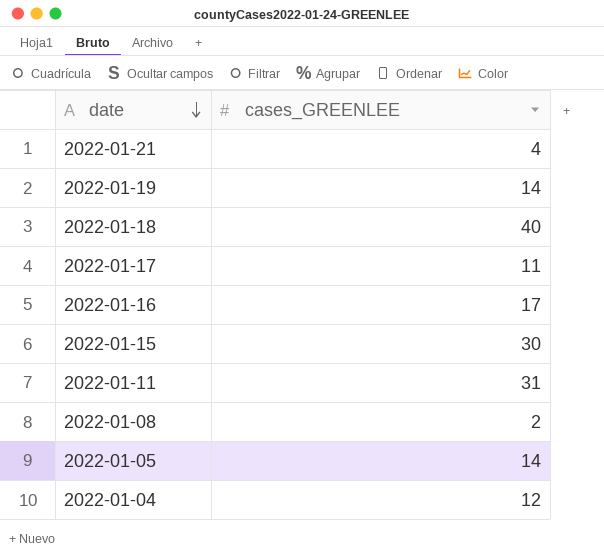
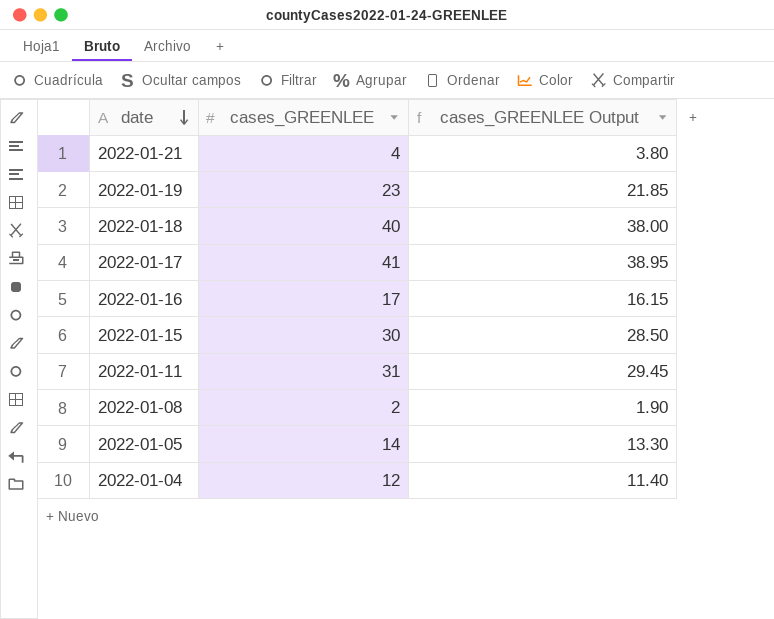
column cases_GREENLEE Output | formula: none -> [cases_GREENLEE] * 0.95
2022-01-19 | cases_GREENLEE: 14 -> 23
2022-01-17 | cases_GREENLEE: 11 -> 41

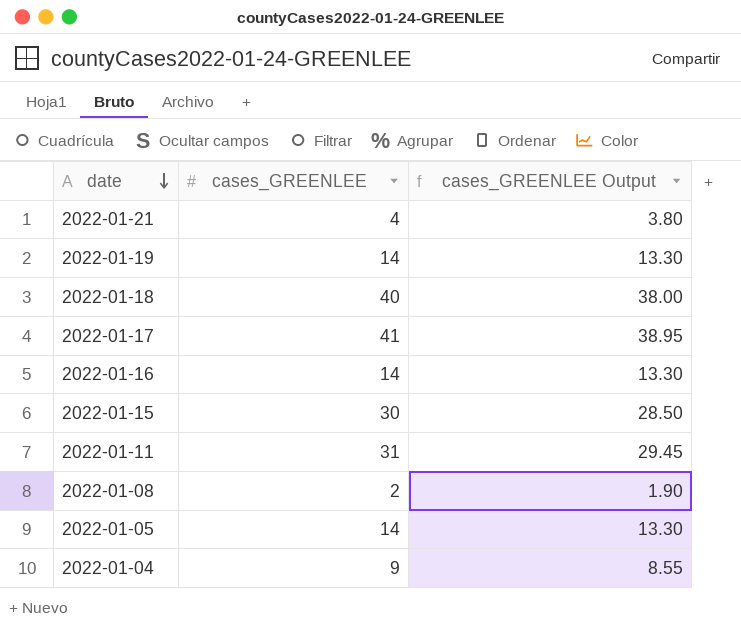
2022-01-19 | cases_GREENLEE: 23 -> 14
2022-01-19 | cases_GREENLEE Output: 21.85 -> 13.30
2022-01-16 | cases_GREENLEE: 17 -> 14
2022-01-16 | cases_GREENLEE Output: 16.15 -> 13.30
2022-01-04 | cases_GREENLEE: 12 -> 9
2022-01-04 | cases_GREENLEE Output: 11.40 -> 8.55

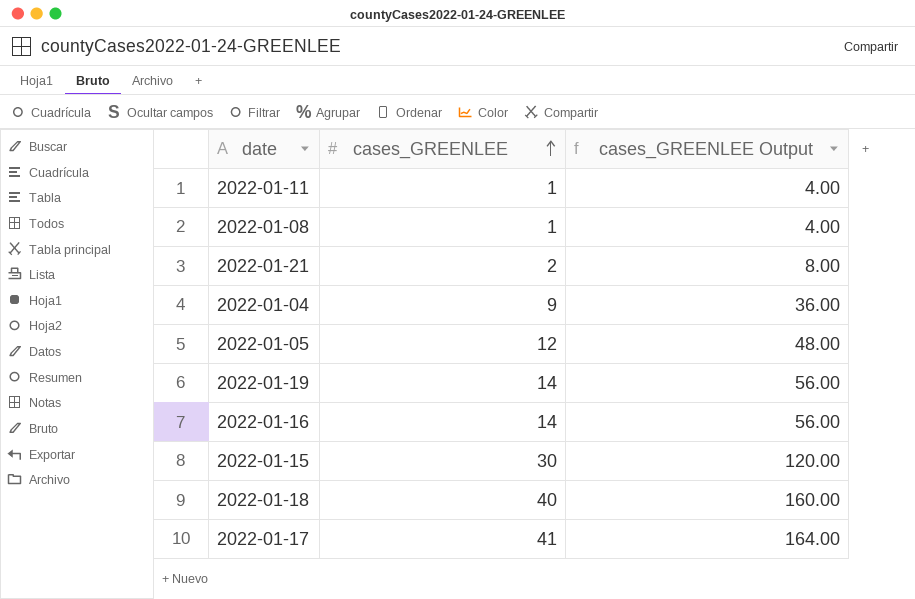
row order: date descending -> cases_GREENLEE ascending
column cases_GREENLEE Output | formula: [cases_GREENLEE] * 0.95 -> [cases_GREENLEE] * 4
2022-01-11 | cases_GREENLEE: 31 -> 1
2022-01-08 | cases_GREENLEE: 2 -> 1
2022-01-21 | cases_GREENLEE: 4 -> 2
2022-01-05 | cases_GREENLEE: 14 -> 12

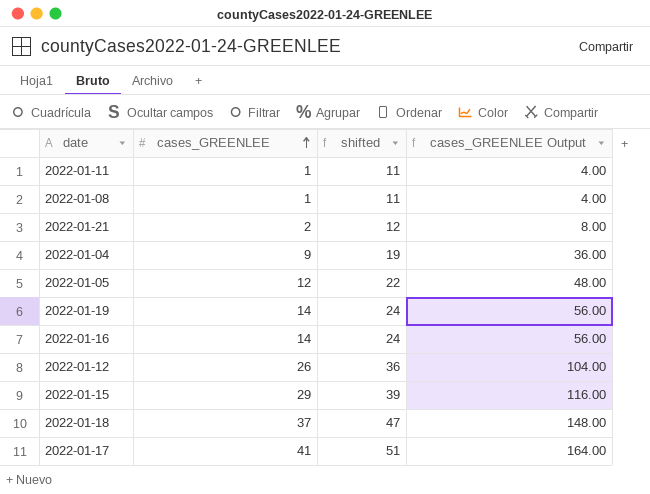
column shifted | formula: none -> [cases_GREENLEE] + 10
row 2022-01-12: none -> 26 | 36 | 104.00
2022-01-15 | cases_GREENLEE: 30 -> 29
2022-01-15 | cases_GREENLEE Output: 120.00 -> 116.00
2022-01-18 | cases_GREENLEE: 40 -> 37
2022-01-18 | cases_GREENLEE Output: 160.00 -> 148.00

